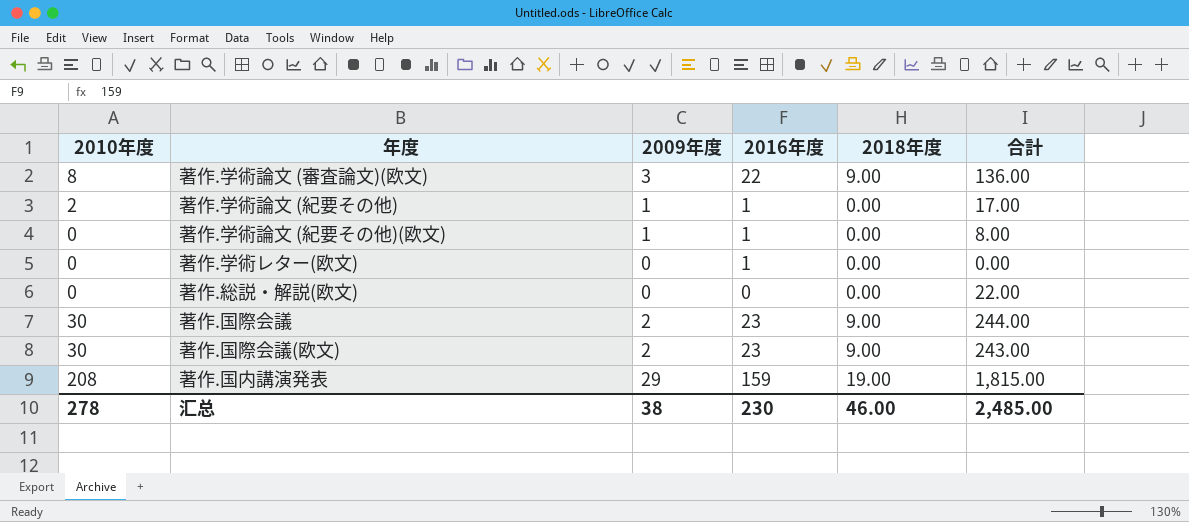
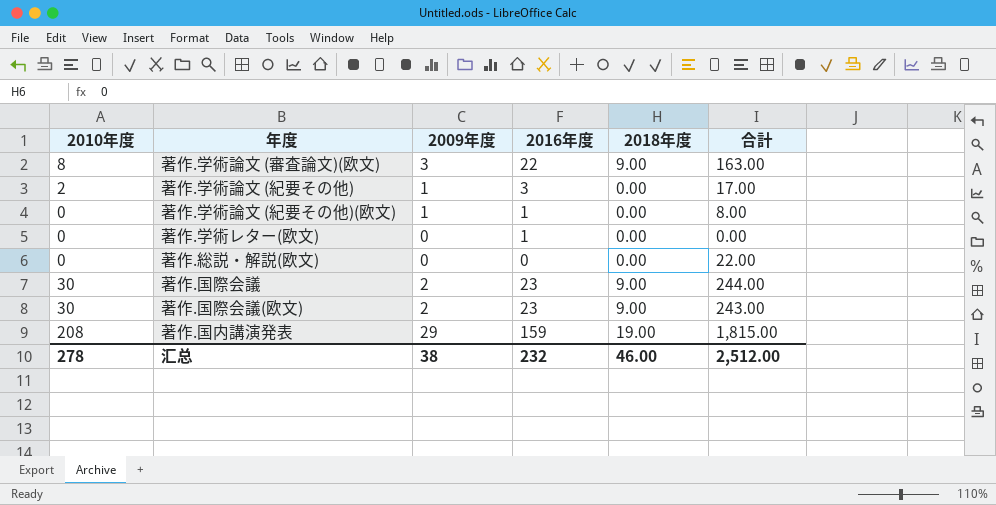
著作.学術論文 (審査論文)(欧文) | 合計: 136.00 -> 163.00
著作.学術論文 (紀要その他) | 2016年度: 1 -> 3
汇总 | 2016年度: 230 -> 232
汇总 | 合計: 2,485.00 -> 2,512.00

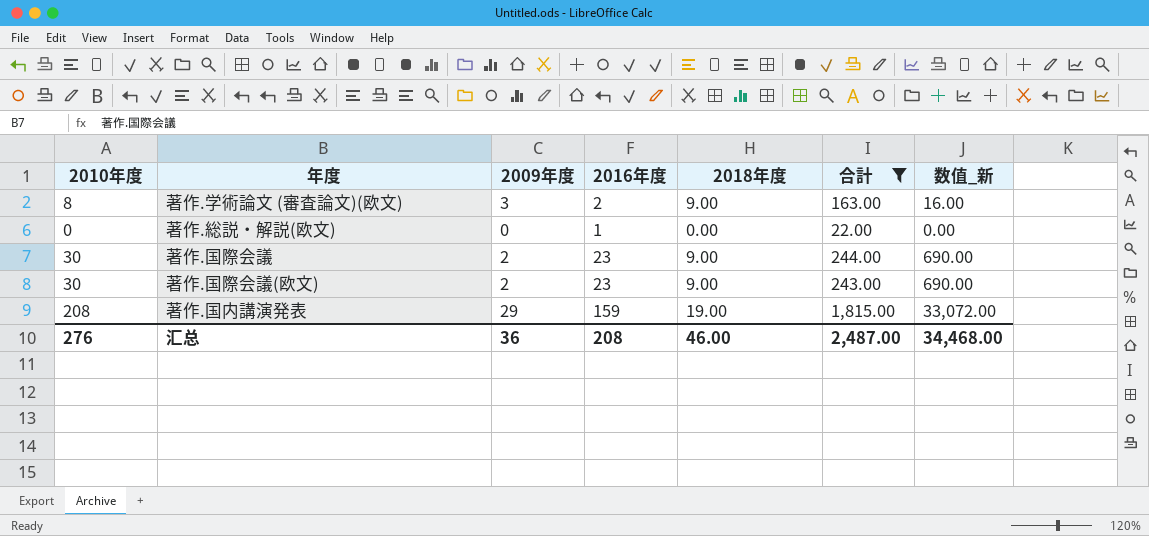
filter: none -> 合計 >= 22.00
column 数值_新 | formula: none -> [2010年度] * [2016年度]
著作.学術論文 (審査論文)(欧文) | 2016年度: 22 -> 2
著作.総説・解説(欧文) | 2016年度: 0 -> 1
汇总 | 2010年度: 278 -> 276
汇总 | 2009年度: 38 -> 36
汇总 | 2016年度: 232 -> 208
汇总 | 合計: 2,512.00 -> 2,487.00

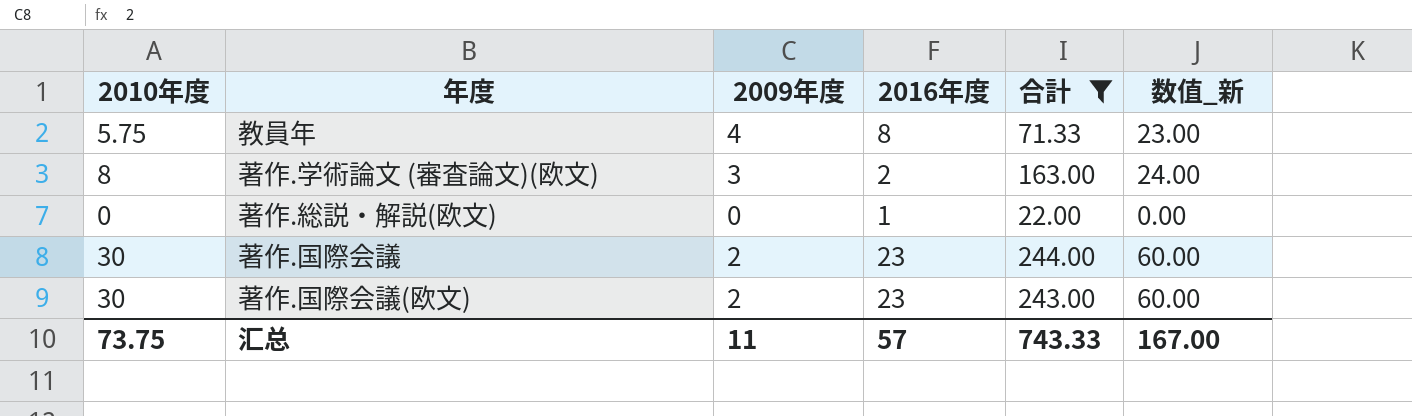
column 2018年度 | position: 5 -> none
column 数值_新 | formula: [2010年度] * [2016年度] -> [2010年度] * [2009年度]
row 著作.国内講演発表: 208 | 29 | 159 | 19.00 | 1,815.00 | 33,072.00 -> none
row 教員年: none -> 5.75 | 4 | 8 | 71.33 | 23.00
汇总 | 2010年度: 276 -> 73.75
汇总 | 2009年度: 36 -> 11
汇总 | 2016年度: 208 -> 57
汇总 | 合計: 2,487.00 -> 743.33
汇总 | 数值_新: 34,468.00 -> 167.00

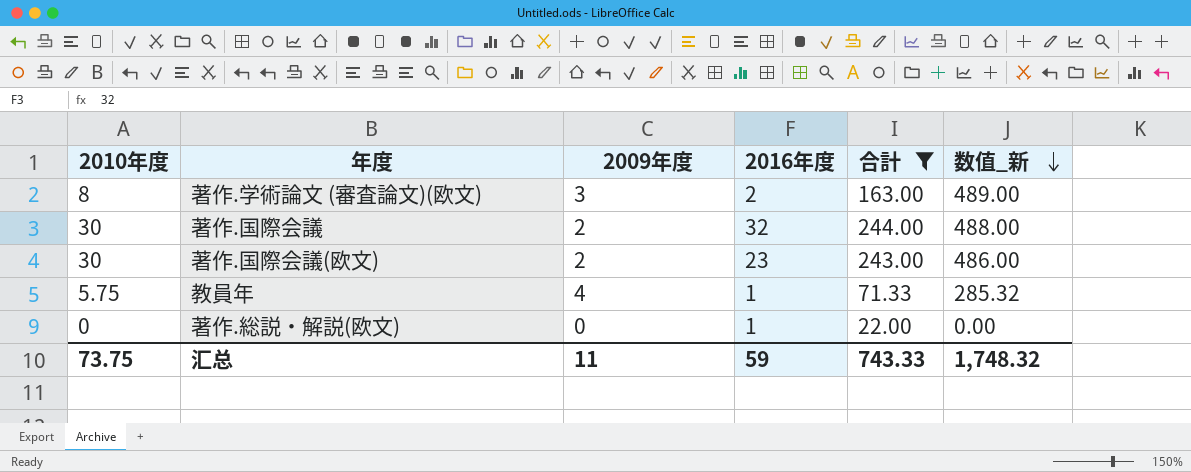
row order: none -> 数值_新 descending
column 数值_新 | formula: [2010年度] * [2009年度] -> [2009年度] * [合計]
著作.国際会議 | 2016年度: 23 -> 32
教員年 | 2016年度: 8 -> 1
汇总 | 2016年度: 57 -> 59
汇总 | 数值_新: 167.00 -> 1,748.32

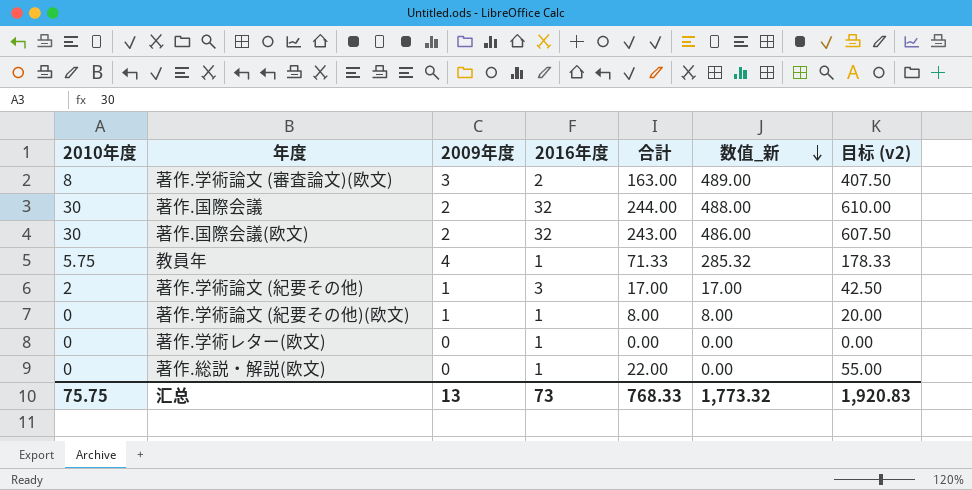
filter: 合計 >= 22.00 -> none
column 目标 (v2) | formula: none -> [合計] * 2.5
著作.国際会議(欧文) | 2016年度: 23 -> 32
汇总 | 2010年度: 73.75 -> 75.75
汇总 | 2009年度: 11 -> 13
汇总 | 2016年度: 59 -> 73
汇总 | 合計: 743.33 -> 768.33
汇总 | 数值_新: 1,748.32 -> 1,773.32

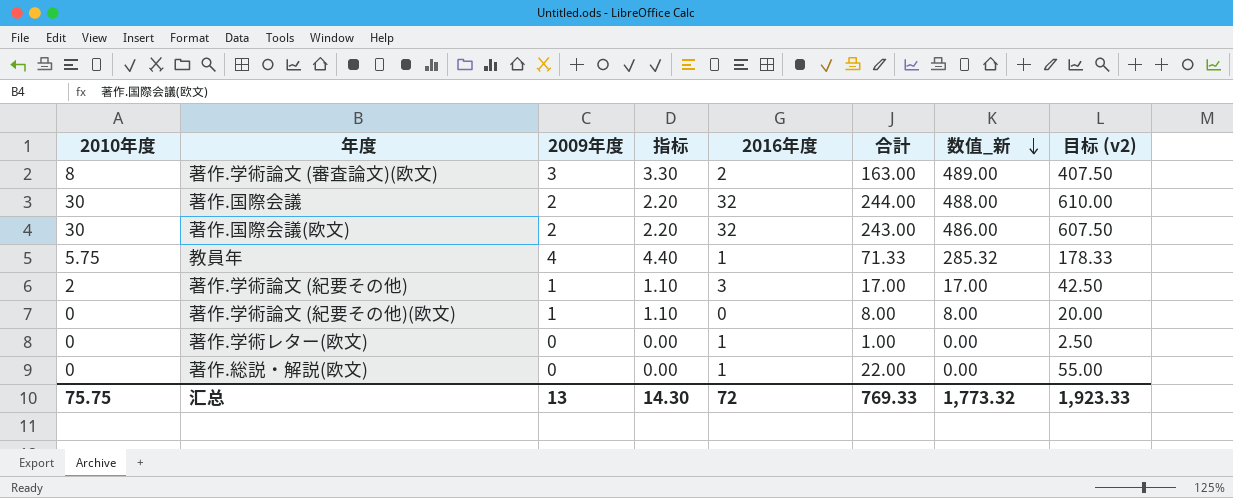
column 指标 | formula: none -> [2009年度] * 1.1
著作.学術論文 (紀要その他)(欧文) | 2016年度: 1 -> 0
著作.学術レター(欧文) | 合計: 0.00 -> 1.00
著作.学術レター(欧文) | 目标 (v2): 0.00 -> 2.50
汇总 | 2016年度: 73 -> 72
汇总 | 合計: 768.33 -> 769.33
汇总 | 目标 (v2): 1,920.83 -> 1,923.33

